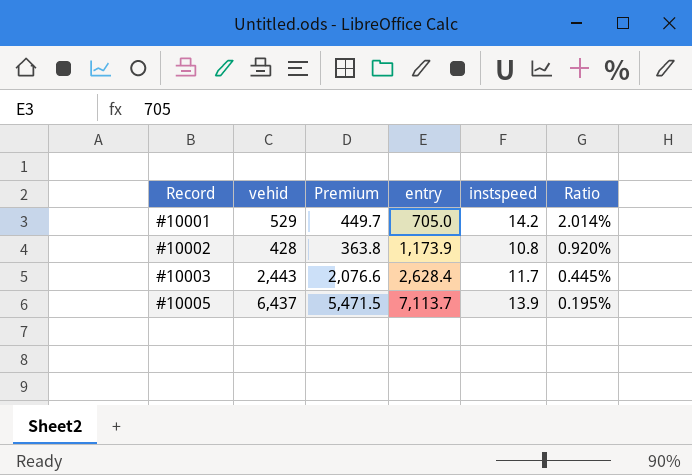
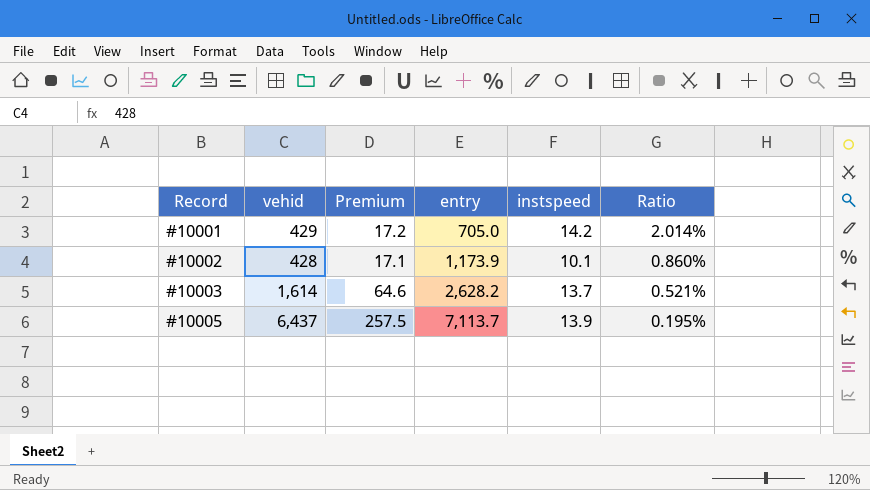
column Premium | formula: [vehid] * 0.85 -> [vehid] * 0.04
#10001 | vehid: 529 -> 429
#10002 | instspeed: 10.8 -> 10.1
#10002 | Ratio: 0.920% -> 0.860%
#10003 | vehid: 2,443 -> 1,614
#10003 | entry: 2,628.4 -> 2,628.2
#10003 | instspeed: 11.7 -> 13.7
#10003 | Ratio: 0.445% -> 0.521%

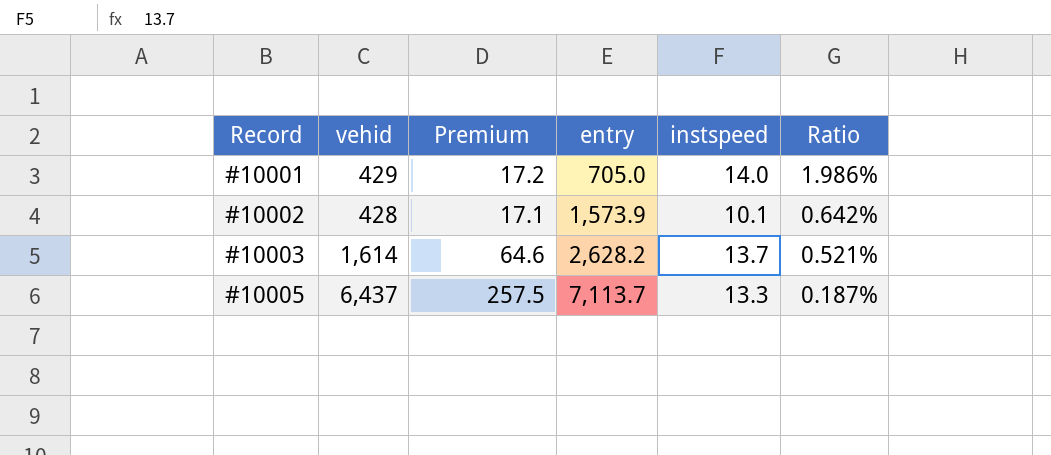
#10001 | instspeed: 14.2 -> 14.0
#10001 | Ratio: 2.014% -> 1.986%
#10002 | entry: 1,173.9 -> 1,573.9
#10002 | Ratio: 0.860% -> 0.642%
#10005 | instspeed: 13.9 -> 13.3
#10005 | Ratio: 0.195% -> 0.187%

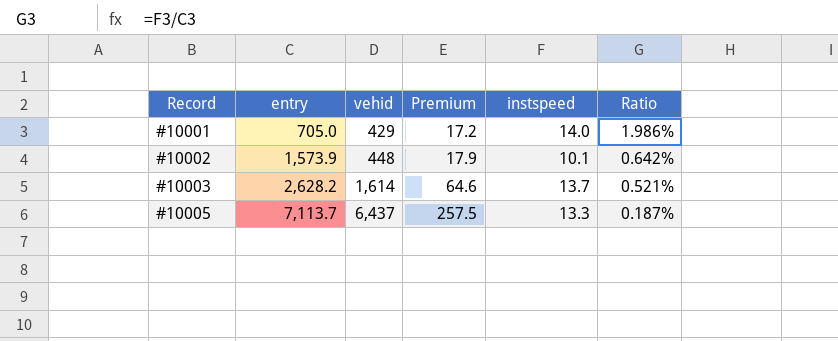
column entry | position: 4 -> 2
#10002 | vehid: 428 -> 448
#10002 | Premium: 17.1 -> 17.9

